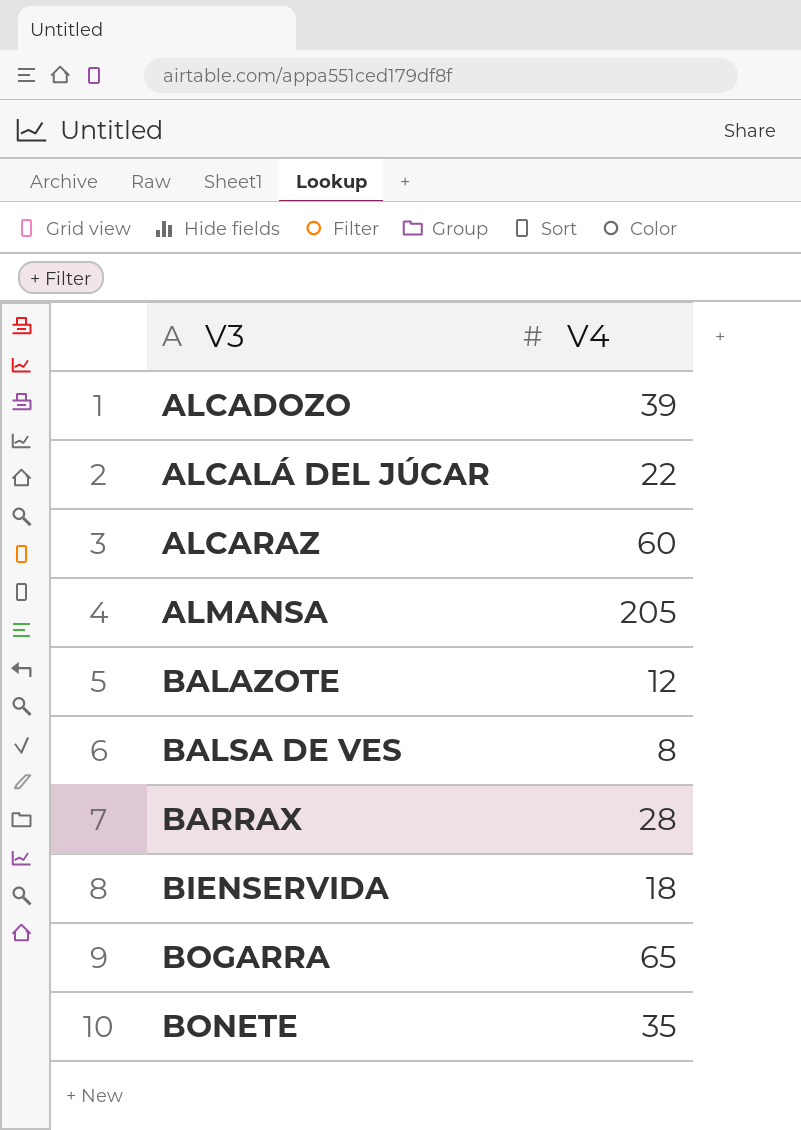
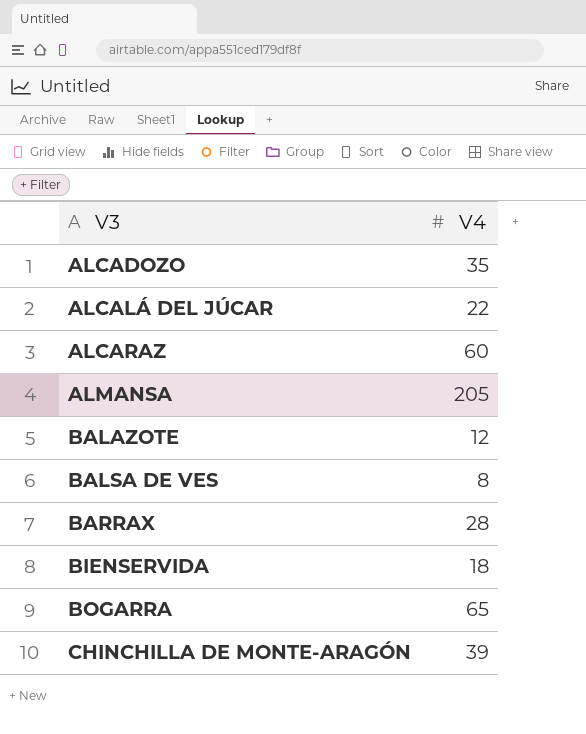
row BONETE: 35 -> none
ALCADOZO | V4: 39 -> 35
row CHINCHILLA DE MONTE-ARAGÓN: none -> 39

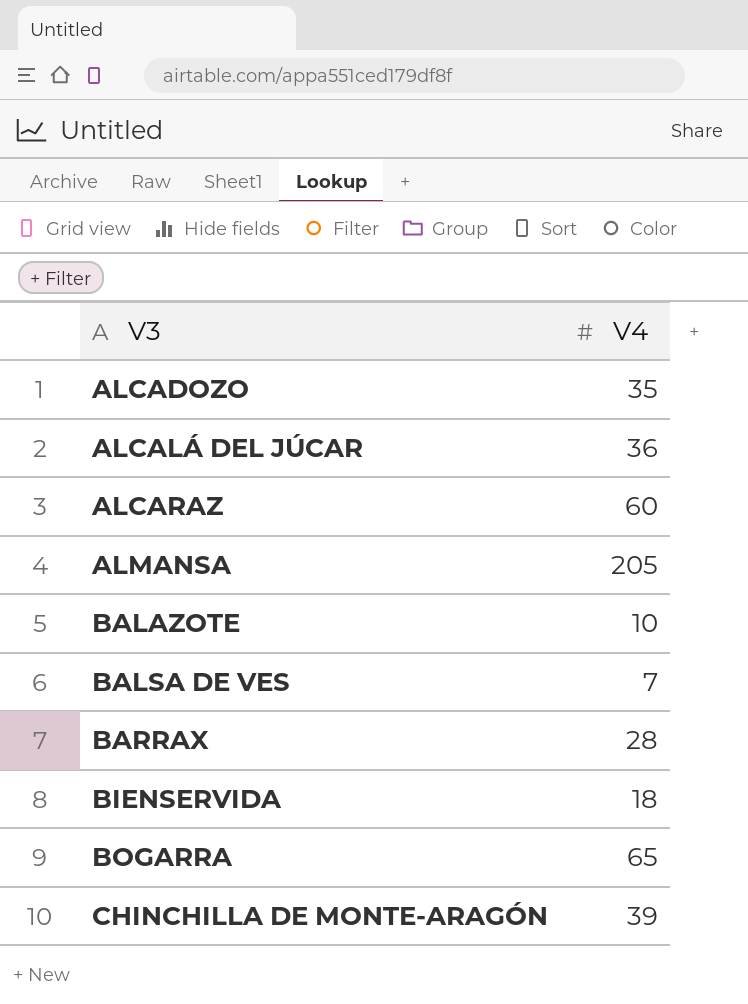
ALCALÁ DEL JÚCAR | V4: 22 -> 36
BALAZOTE | V4: 12 -> 10
BALSA DE VES | V4: 8 -> 7

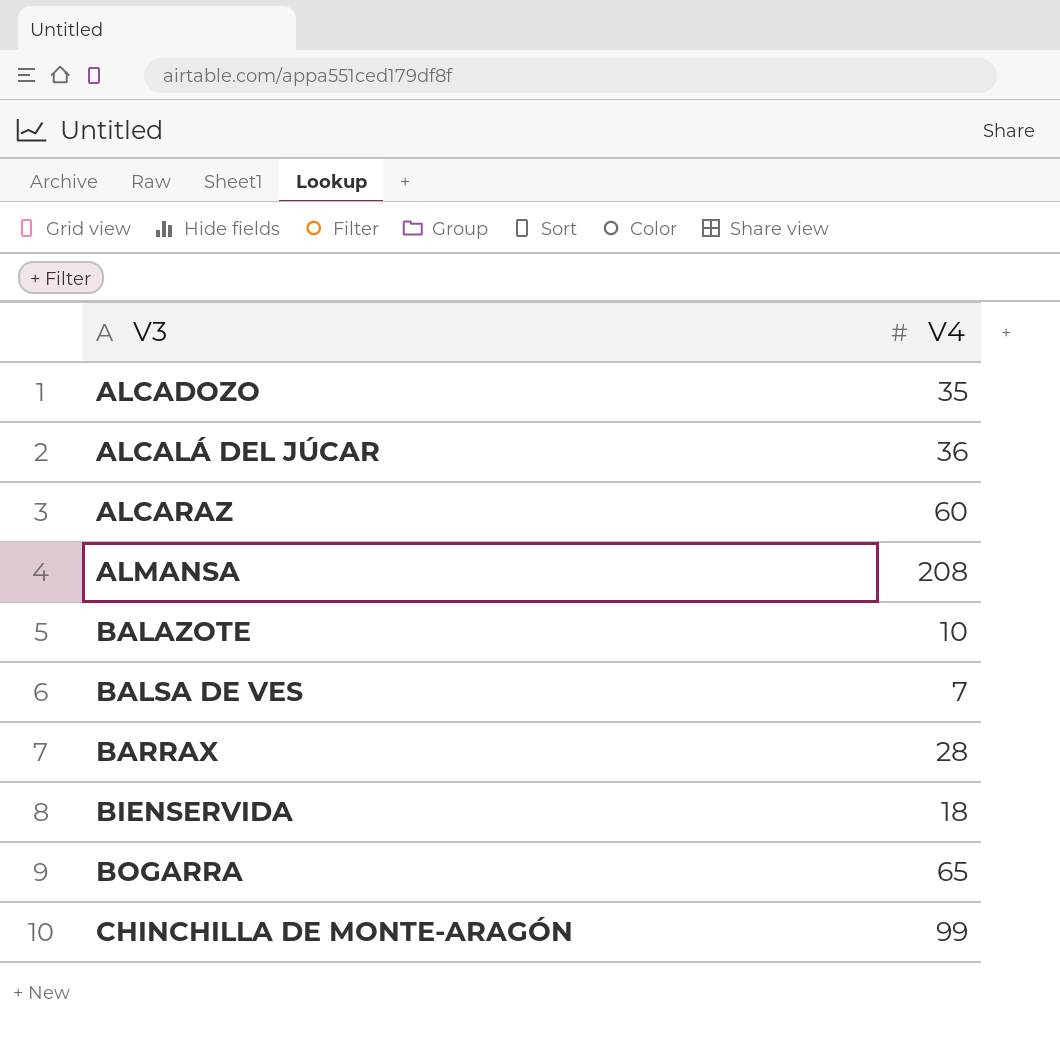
ALMANSA | V4: 205 -> 208
CHINCHILLA DE MONTE-ARAGÓN | V4: 39 -> 99

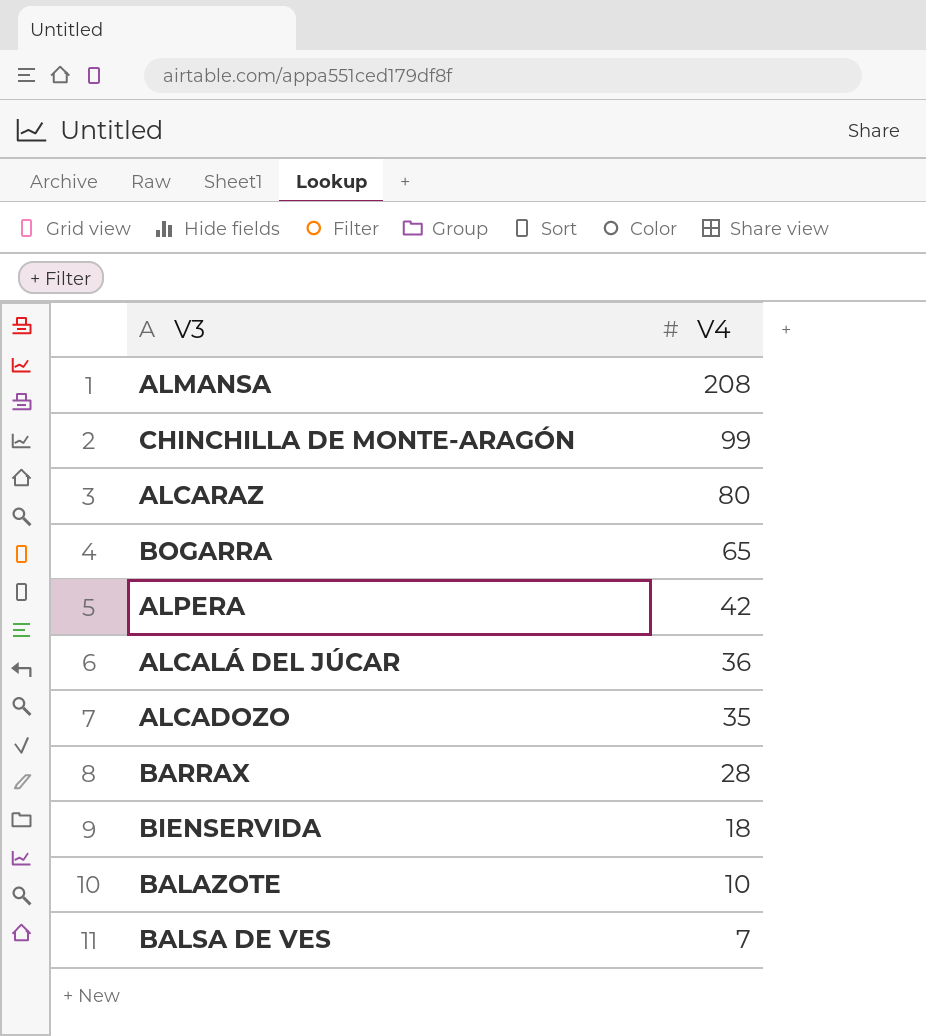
row order: V3 ascending -> V4 descending
ALCARAZ | V4: 60 -> 80
row ALPERA: none -> 42

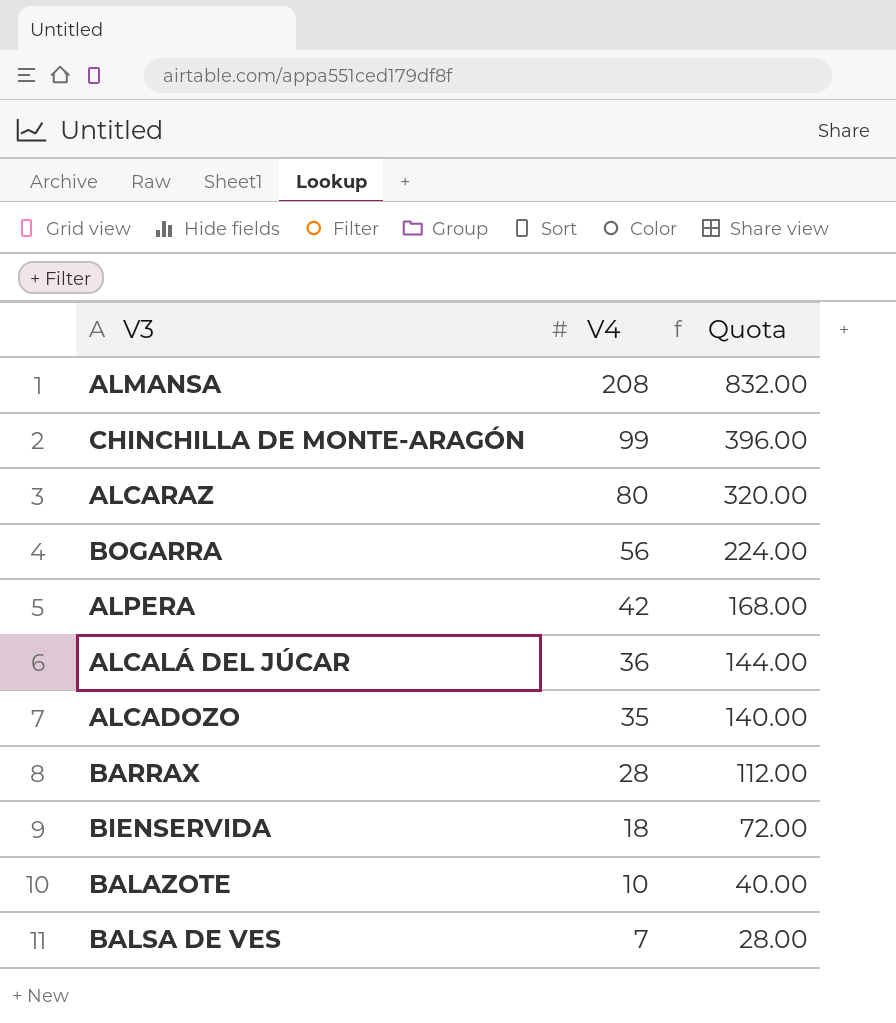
column Quota | formula: none -> [V4] * 4
BOGARRA | V4: 65 -> 56

